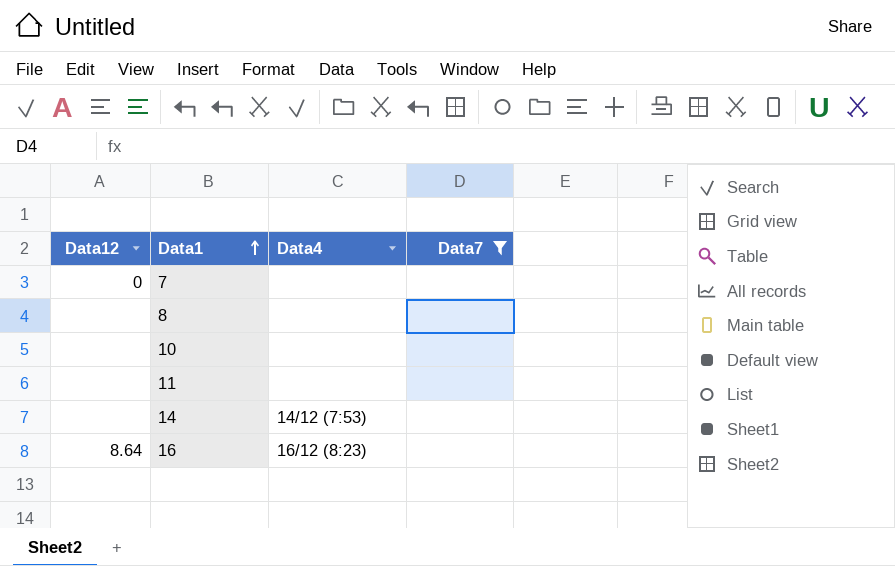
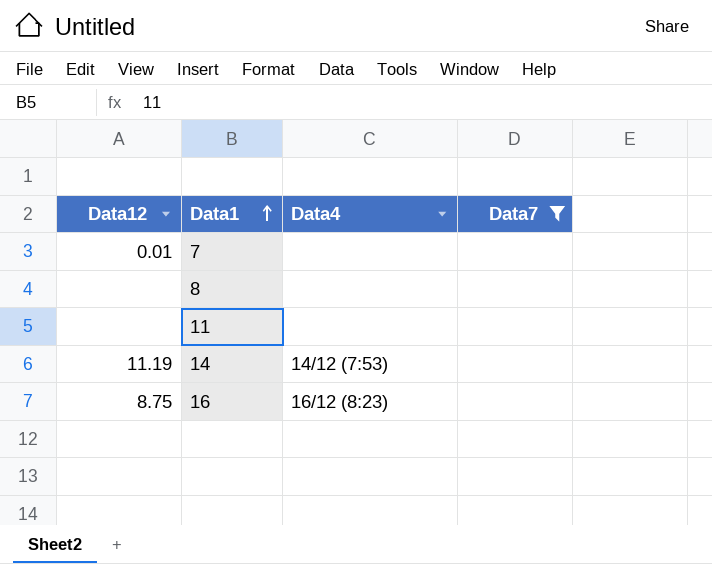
row 10: none | none | none -> none
7 | Data12: 0 -> 0.01
14 | Data12: none -> 11.19
16 | Data12: 8.64 -> 8.75

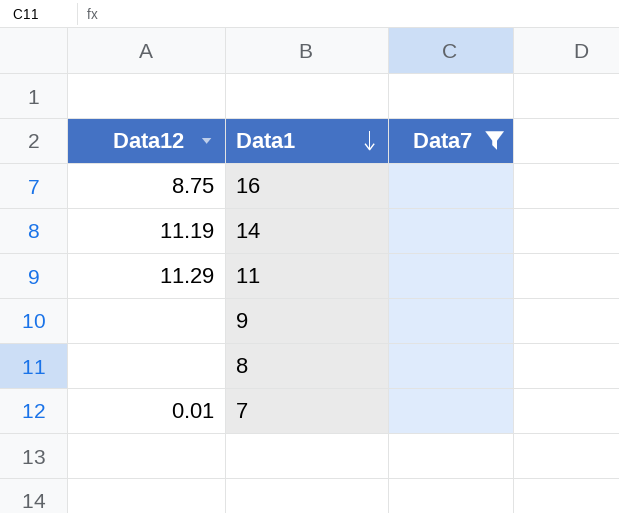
row order: Data1 ascending -> Data1 descending
column Data4 | position: 3 -> none
11 | Data12: none -> 11.29
row 9: none -> none | none

